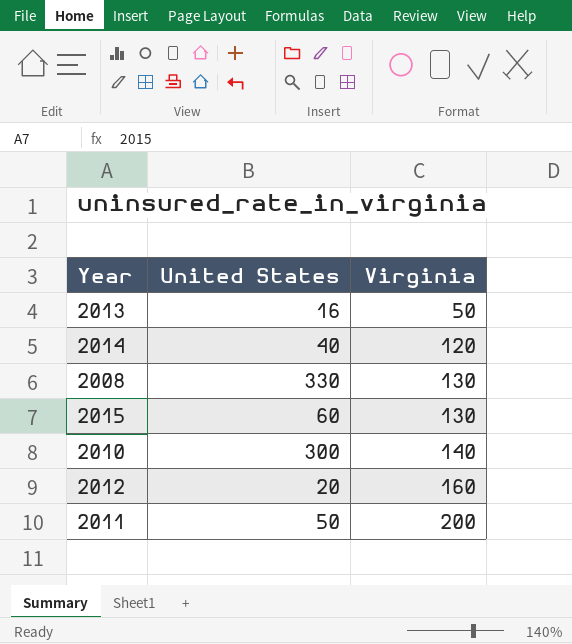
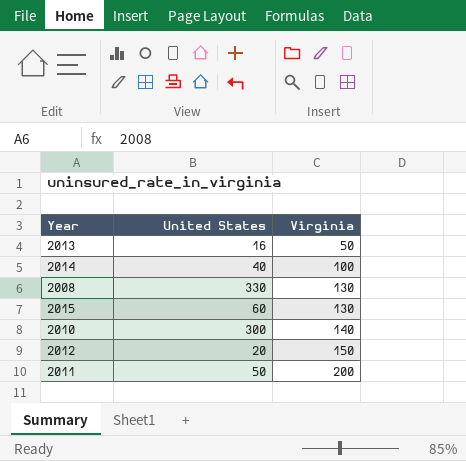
2014 | Virginia: 120 -> 100
2012 | Virginia: 160 -> 150

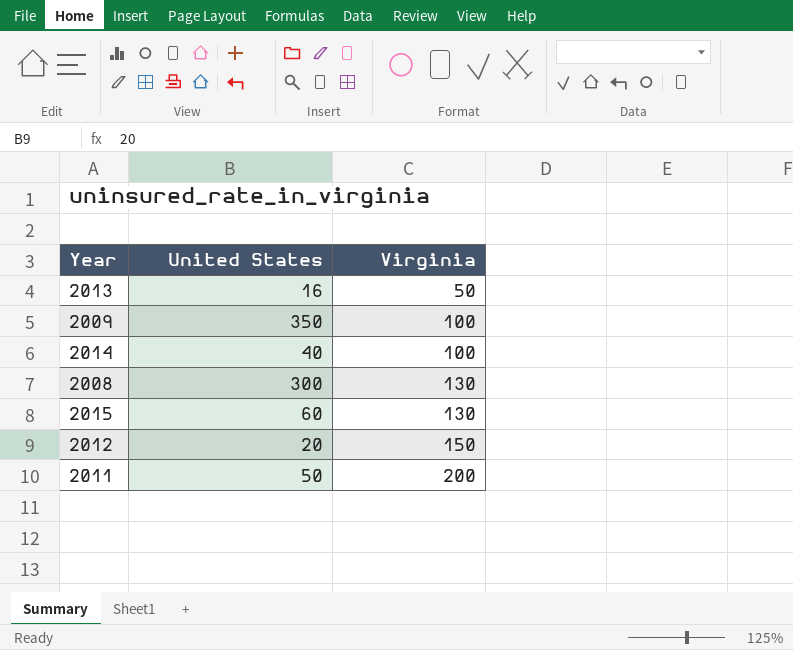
row 2010: 300 | 140 -> none
row 2009: none -> 350 | 100
2008 | United States: 330 -> 300

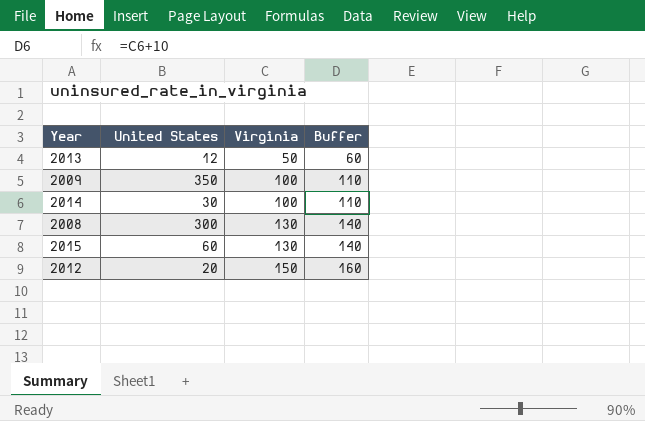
column Buffer | formula: none -> [Virginia] + 10
row 2011: 50 | 200 -> none
2013 | United States: 16 -> 12
2014 | United States: 40 -> 30

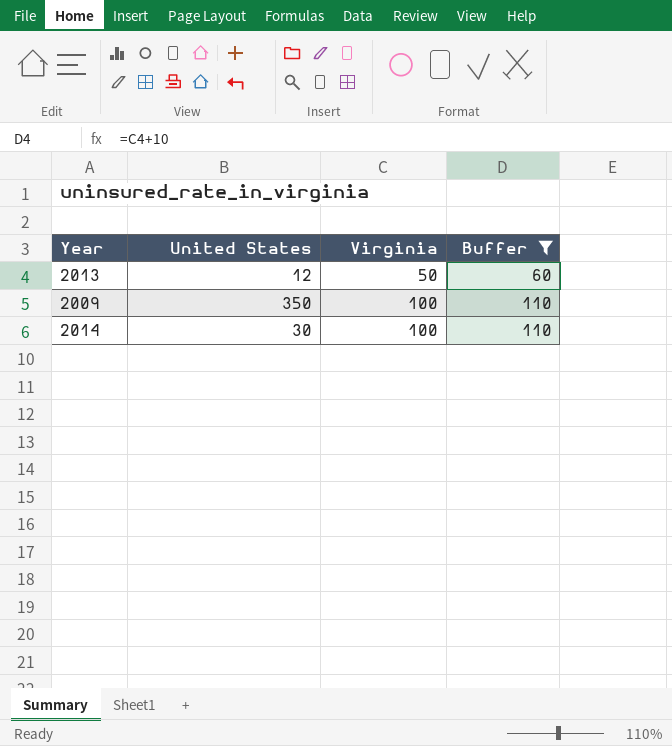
filter: none -> Buffer <= 110

